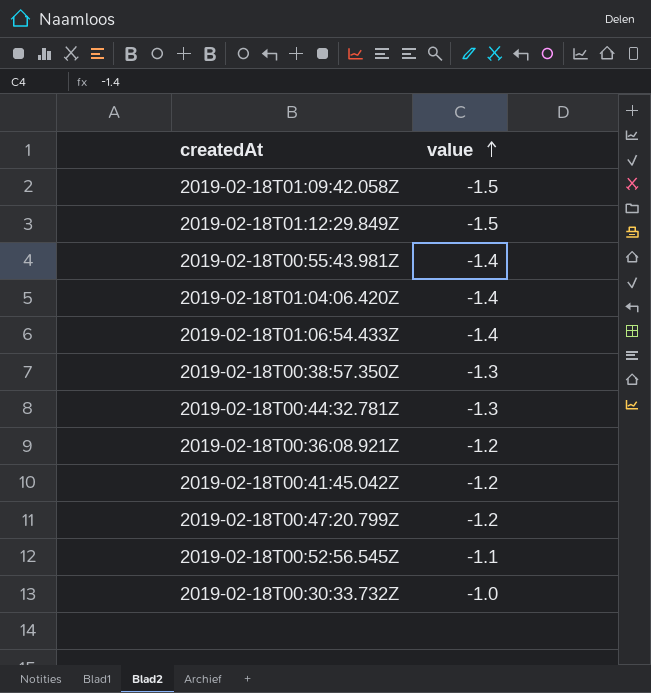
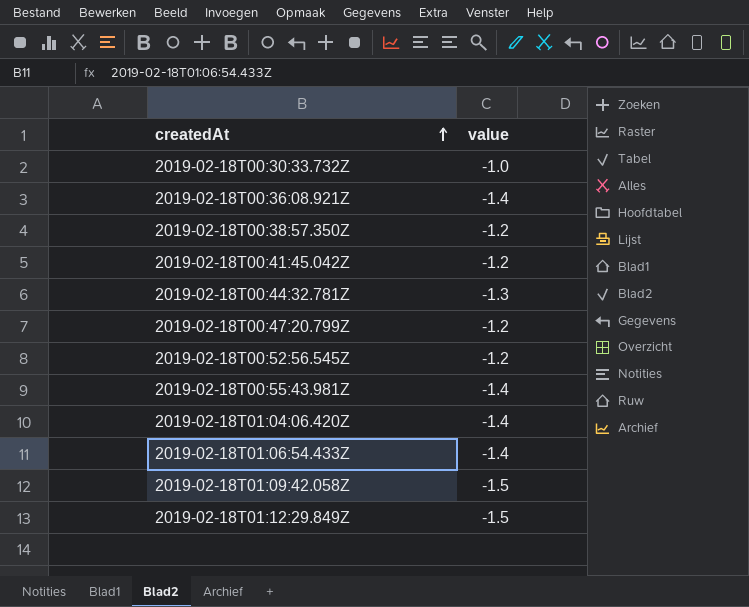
row order: value ascending -> createdAt ascending
2019-02-18T00:36:08.921Z | value: -1.2 -> -1.4
2019-02-18T00:38:57.350Z | value: -1.3 -> -1.2
2019-02-18T00:52:56.545Z | value: -1.1 -> -1.2

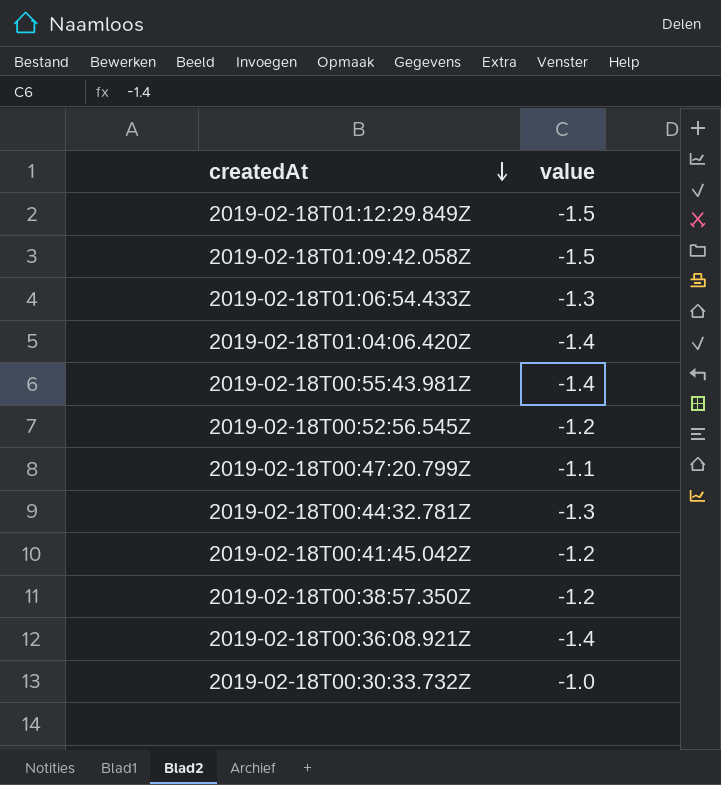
row order: createdAt ascending -> createdAt descending
2019-02-18T01:06:54.433Z | value: -1.4 -> -1.3
2019-02-18T00:47:20.799Z | value: -1.2 -> -1.1

